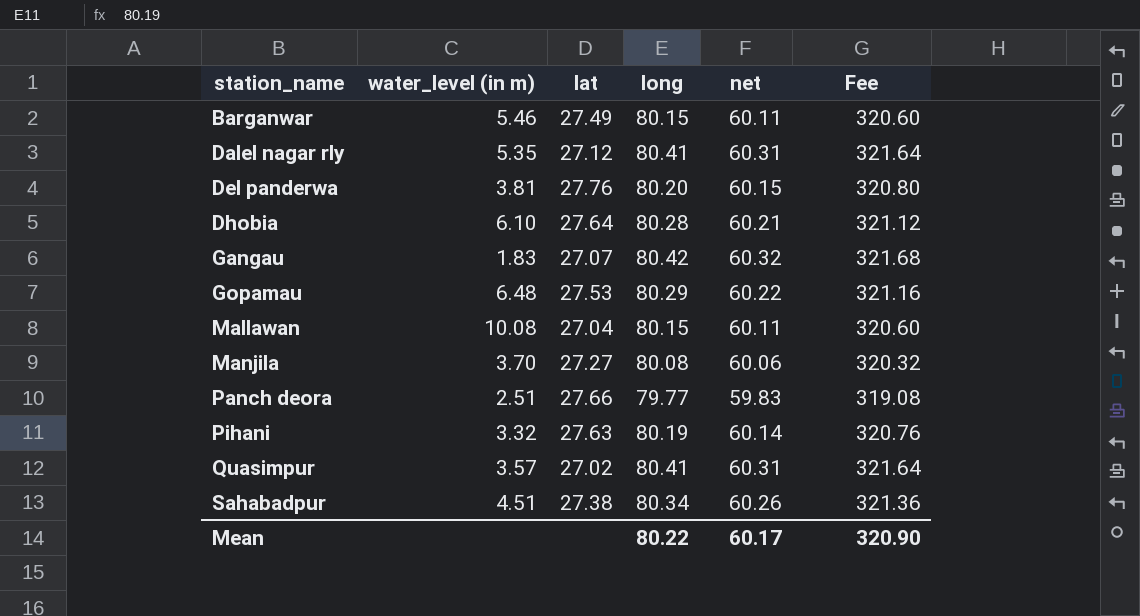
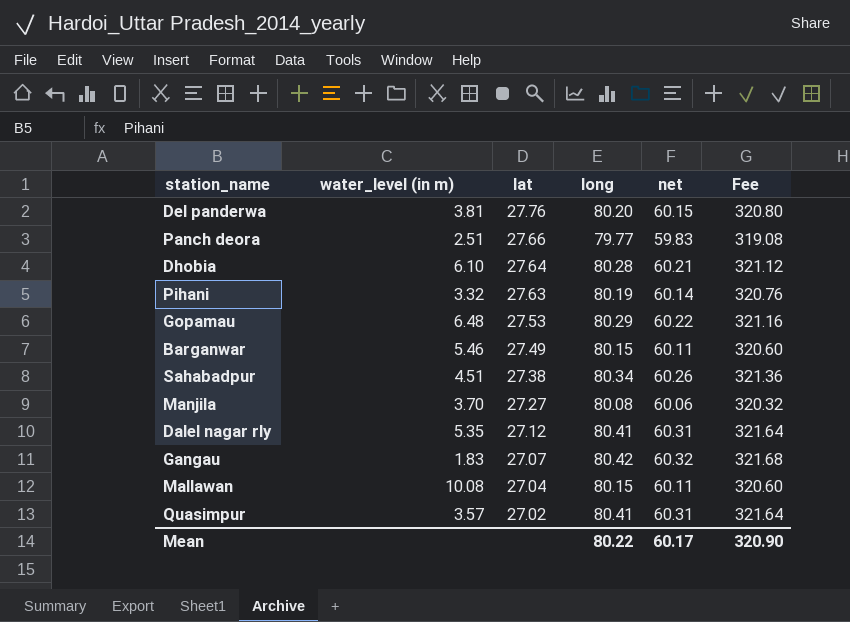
row order: station_name ascending -> lat descending

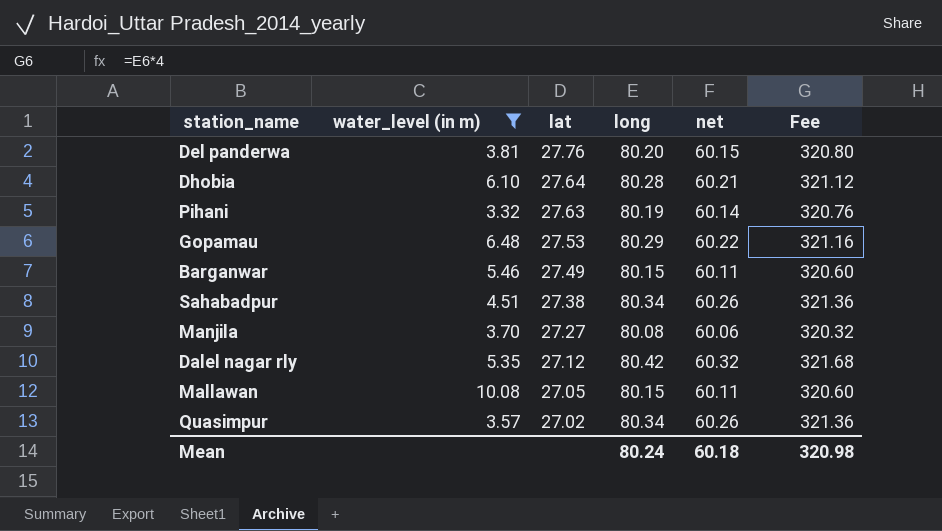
filter: none -> water_level (in m) >= 3.32
Dalel nagar rly | long: 80.41 -> 80.42
Dalel nagar rly | net: 60.31 -> 60.32
Dalel nagar rly | Fee: 321.64 -> 321.68
Mallawan | lat: 27.04 -> 27.05
Quasimpur | long: 80.41 -> 80.34
Quasimpur | net: 60.31 -> 60.26
Quasimpur | Fee: 321.64 -> 321.36
Mean | long: 80.22 -> 80.24
Mean | net: 60.17 -> 60.18
Mean | Fee: 320.90 -> 320.98

